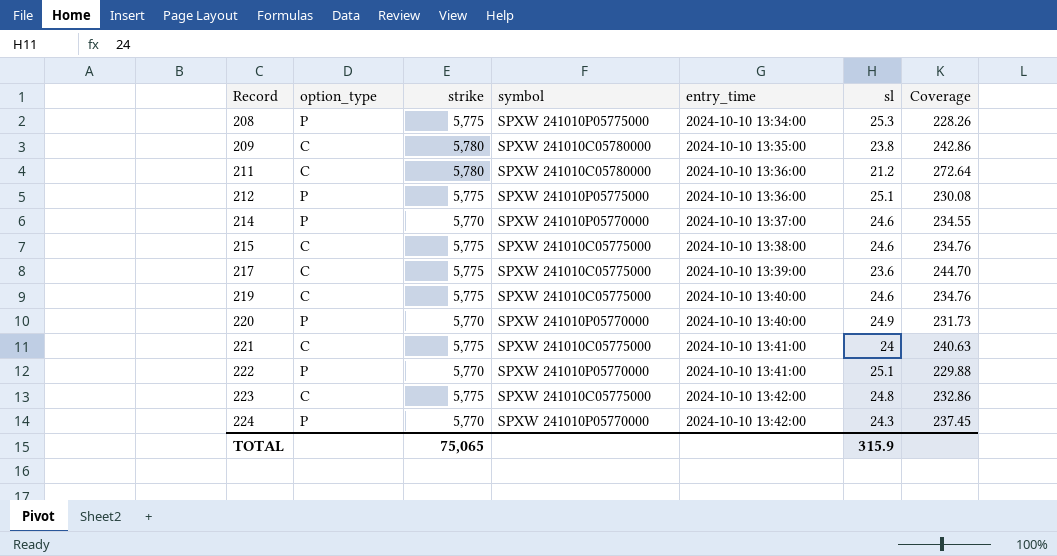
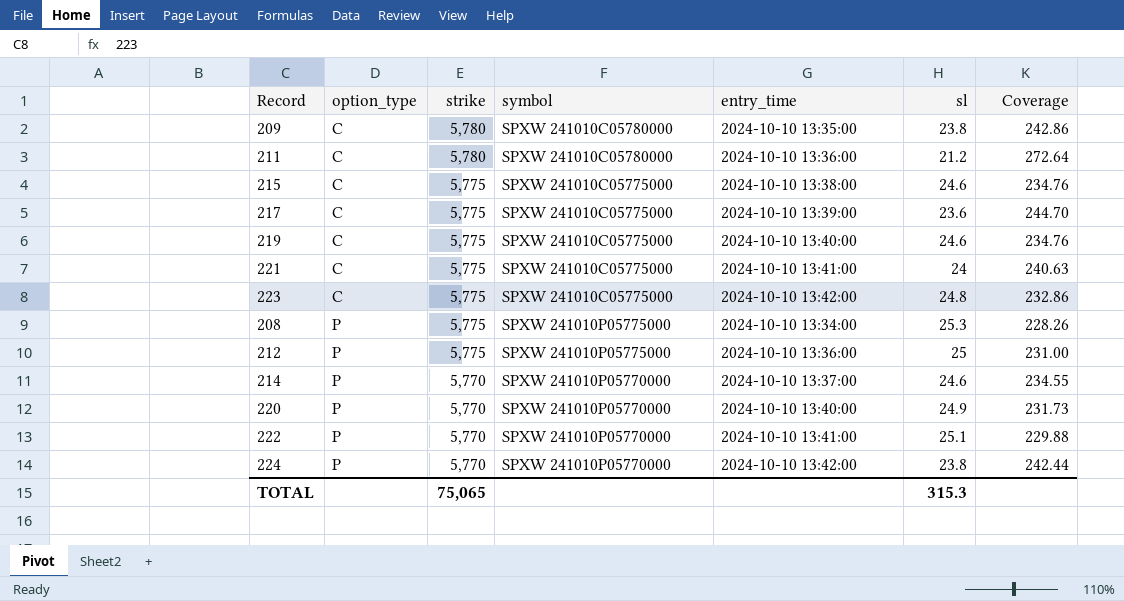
row order: Record ascending -> option_type ascending
212 | sl: 25.1 -> 25
212 | Coverage: 230.08 -> 231.00
224 | sl: 24.3 -> 23.8
224 | Coverage: 237.45 -> 242.44
TOTAL | sl: 315.9 -> 315.3

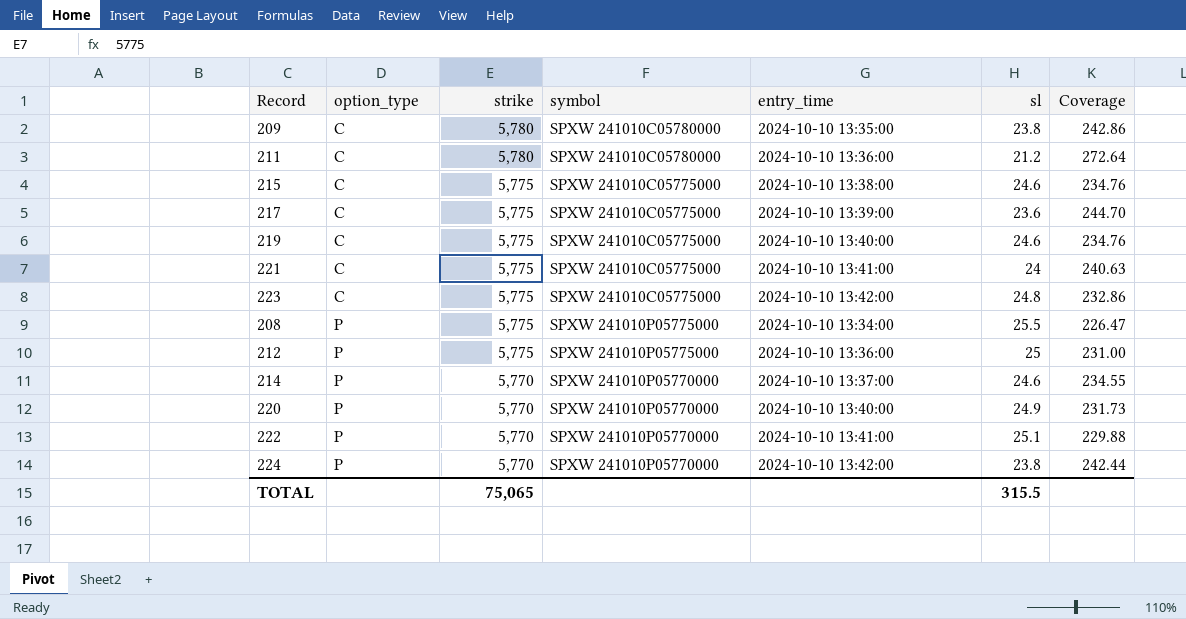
208 | sl: 25.3 -> 25.5
208 | Coverage: 228.26 -> 226.47
TOTAL | sl: 315.3 -> 315.5

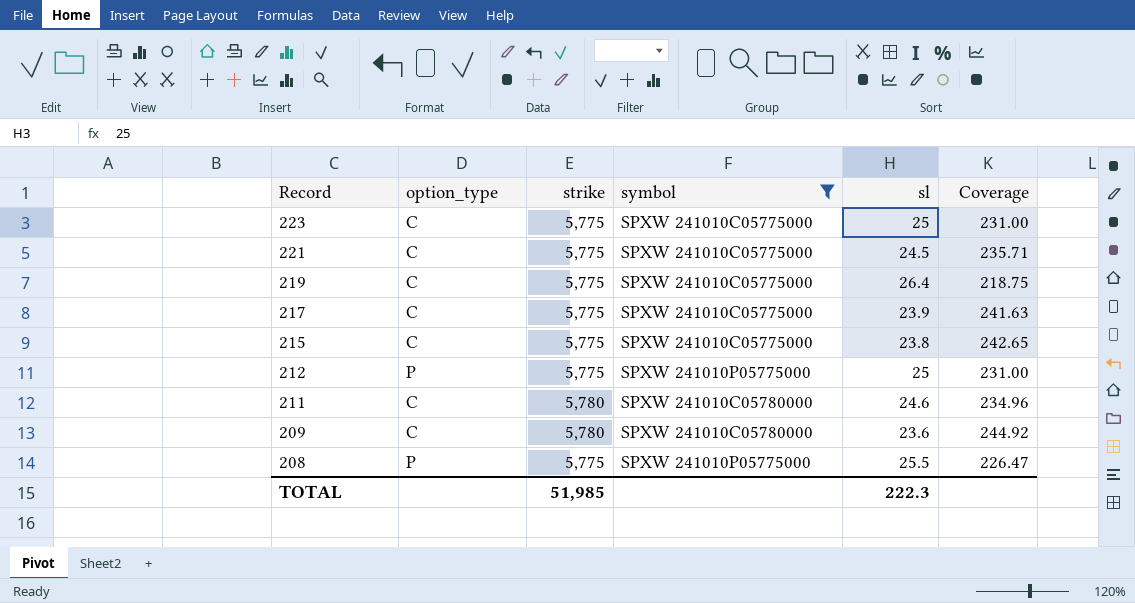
filter: none -> symbol != SPXW 241010P05770000
row order: option_type ascending -> Record descending
column entry_time | position: 5 -> none
223 | sl: 24.8 -> 25
223 | Coverage: 232.86 -> 231.00
221 | sl: 24 -> 24.5
221 | Coverage: 240.63 -> 235.71
219 | sl: 24.6 -> 26.4
219 | Coverage: 234.76 -> 218.75
217 | sl: 23.6 -> 23.9
217 | Coverage: 244.70 -> 241.63
215 | sl: 24.6 -> 23.8
215 | Coverage: 234.76 -> 242.65
211 | sl: 21.2 -> 24.6
211 | Coverage: 272.64 -> 234.96
209 | sl: 23.8 -> 23.6
209 | Coverage: 242.86 -> 244.92
TOTAL | strike: 75,065 -> 51,985
TOTAL | sl: 315.5 -> 222.3

